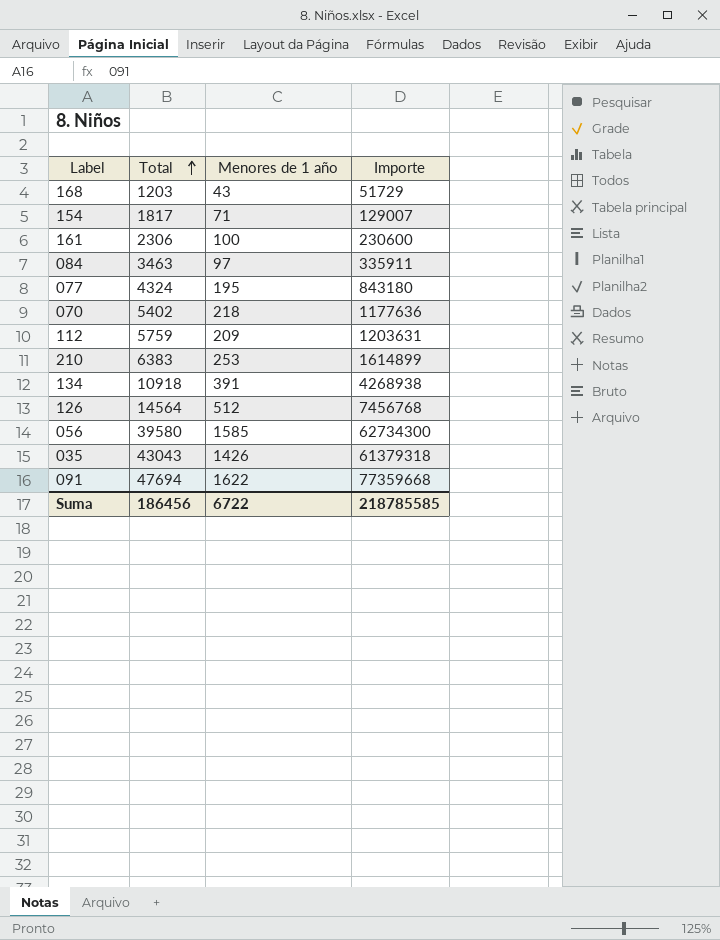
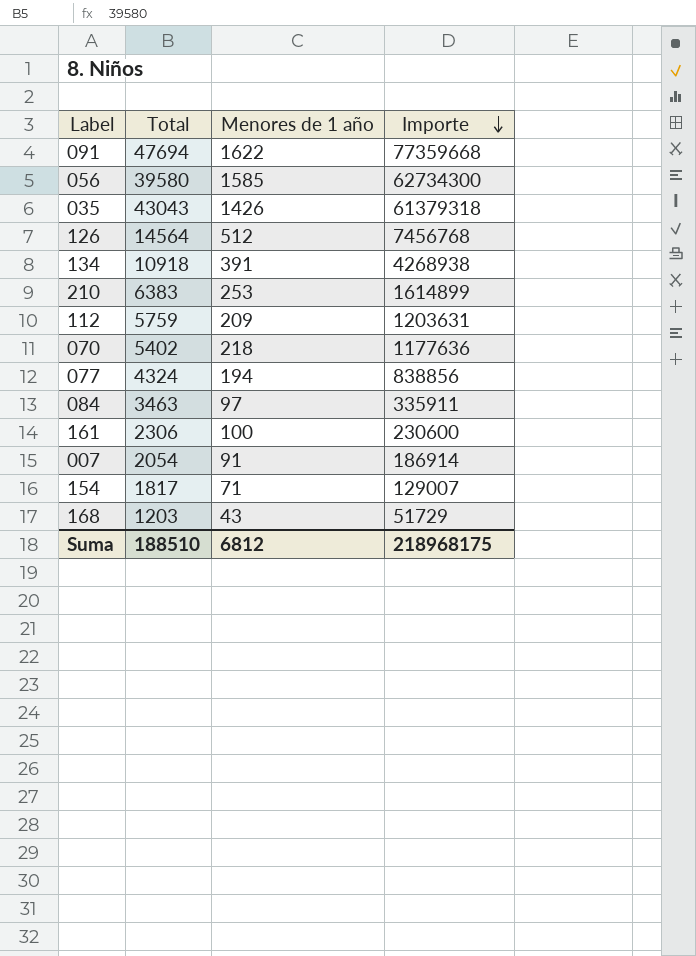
row order: Total ascending -> Importe descending
077 | Menores de 1 año: 195 -> 194
077 | Importe: 843180 -> 838856
row 007: none -> 2054 | 91 | 186914
Suma | Total: 186456 -> 188510
Suma | Menores de 1 año: 6722 -> 6812
Suma | Importe: 218785585 -> 218968175

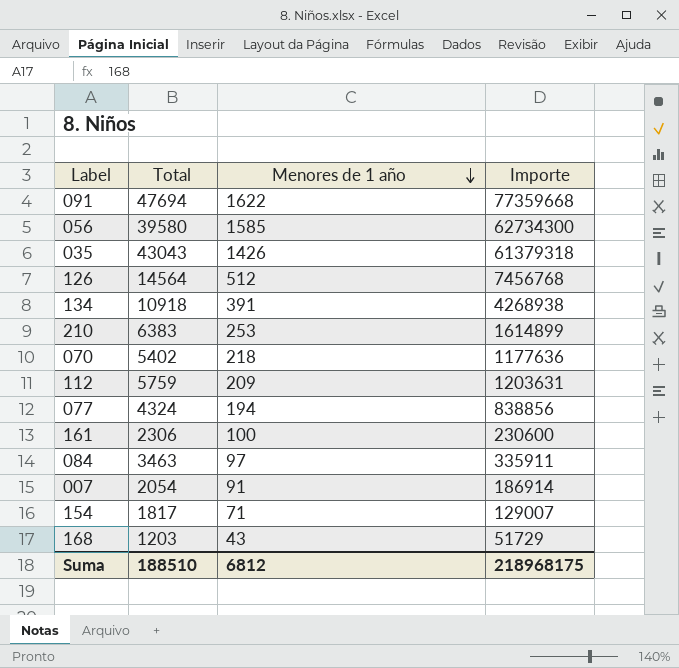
row order: Importe descending -> Menores de 1 año descending

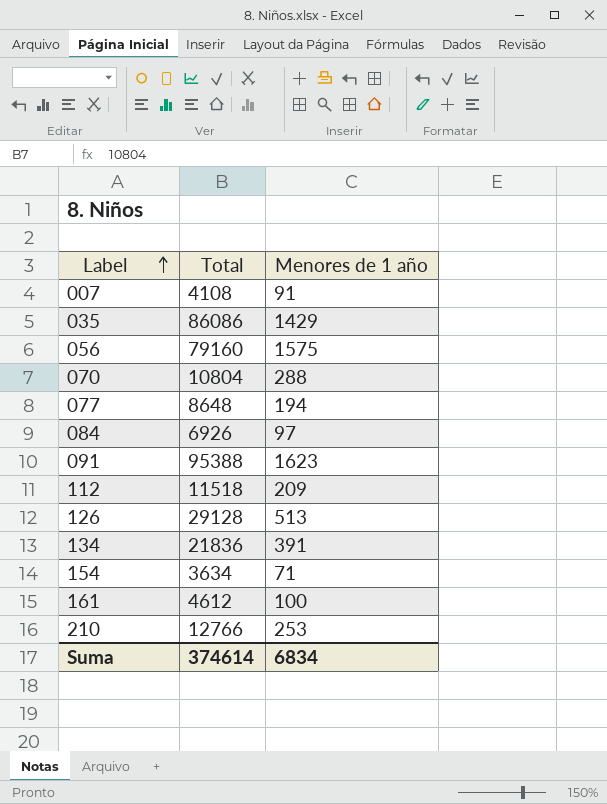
row order: Menores de 1 año descending -> Label ascending
column Importe | formula: [Total] * [Menores de 1 año] -> none
row 168: 1203 | 43 | 51729 -> none
007 | Total: 2054 -> 4108
035 | Total: 43043 -> 86086
035 | Menores de 1 año: 1426 -> 1429
056 | Total: 39580 -> 79160
056 | Menores de 1 año: 1585 -> 1575
070 | Total: 5402 -> 10804
070 | Menores de 1 año: 218 -> 288
077 | Total: 4324 -> 8648
084 | Total: 3463 -> 6926
091 | Total: 47694 -> 95388
091 | Menores de 1 año: 1622 -> 1623
112 | Total: 5759 -> 11518
126 | Total: 14564 -> 29128
126 | Menores de 1 año: 512 -> 513
134 | Total: 10918 -> 21836
154 | Total: 1817 -> 3634
161 | Total: 2306 -> 4612
210 | Total: 6383 -> 12766
Suma | Total: 188510 -> 374614
Suma | Menores de 1 año: 6812 -> 6834

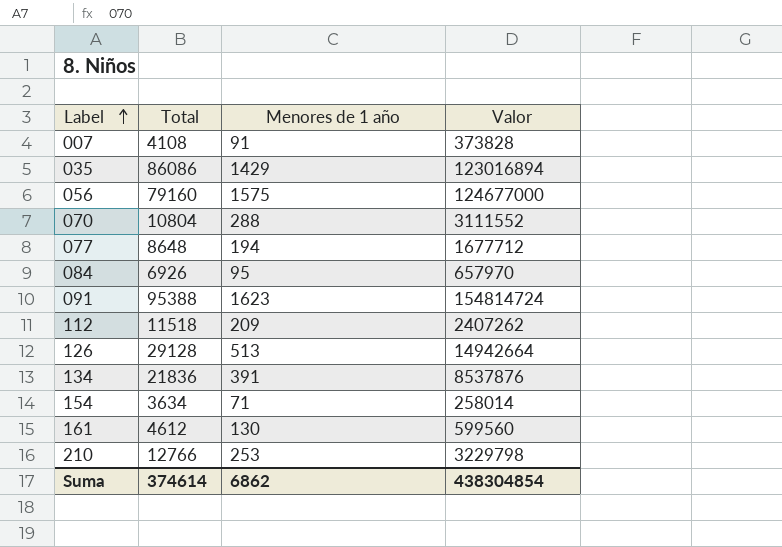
column Valor | formula: none -> [Total] * [Menores de 1 año]
084 | Menores de 1 año: 97 -> 95
161 | Menores de 1 año: 100 -> 130
Suma | Menores de 1 año: 6834 -> 6862

